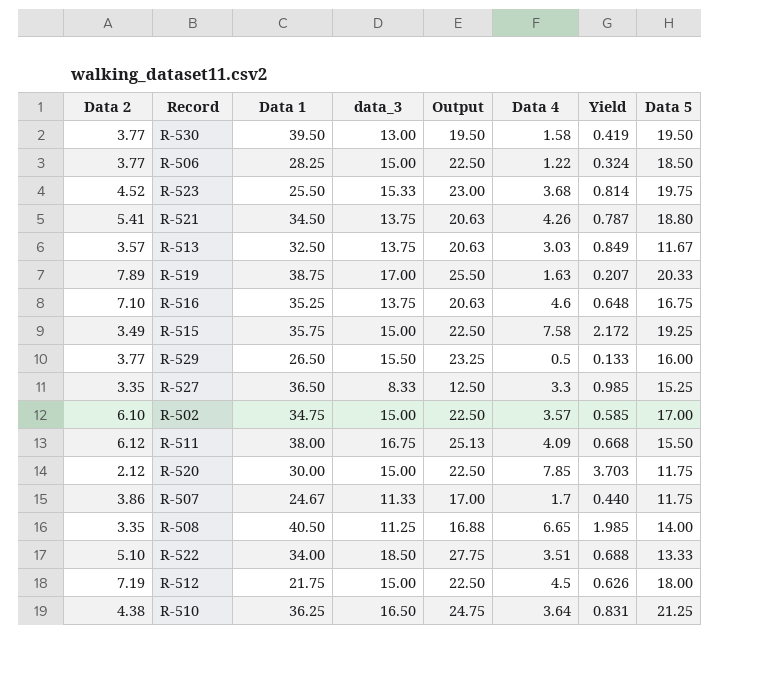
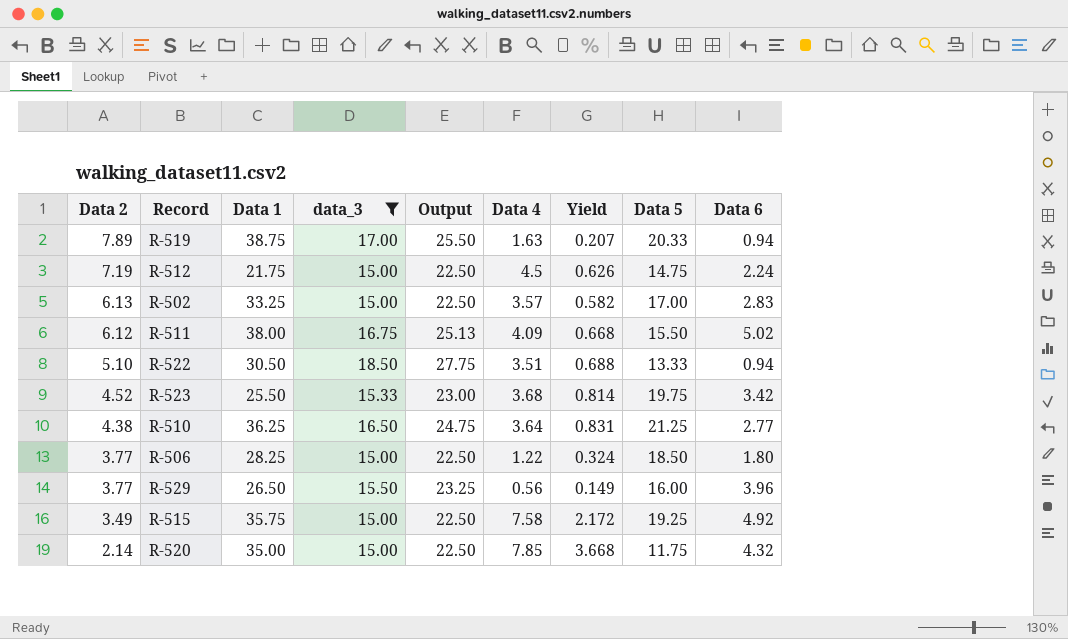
filter: none -> data_3 >= 15.00
row order: none -> Data 2 descending
column Data 6 | position: none -> 9
R-512 | Data 5: 18.00 -> 14.75
R-502 | Data 2: 6.10 -> 6.13
R-502 | Data 1: 34.75 -> 33.25
R-502 | Yield: 0.585 -> 0.582
R-522 | Data 1: 34.00 -> 30.50
R-529 | Data 4: 0.5 -> 0.56
R-529 | Yield: 0.133 -> 0.149
R-520 | Data 2: 2.12 -> 2.14
R-520 | Data 1: 30.00 -> 35.00
R-520 | Yield: 3.703 -> 3.668

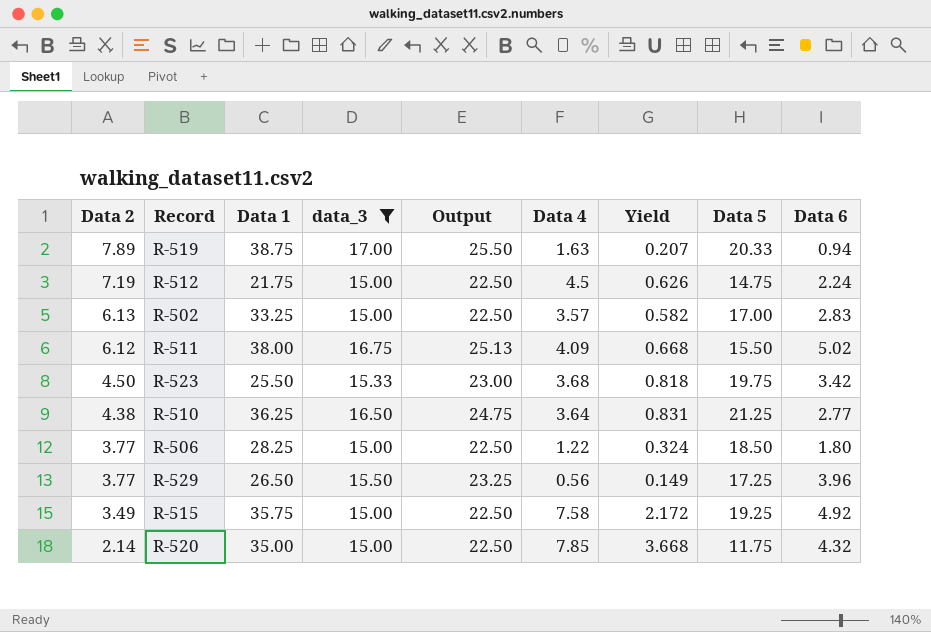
row R-522: 5.10 | 30.50 | 18.50 | 27.75 | 3.51 | 0.688 | 13.33 | 0.94 -> none
R-523 | Data 2: 4.52 -> 4.50
R-523 | Yield: 0.814 -> 0.818
R-529 | Data 5: 16.00 -> 17.25

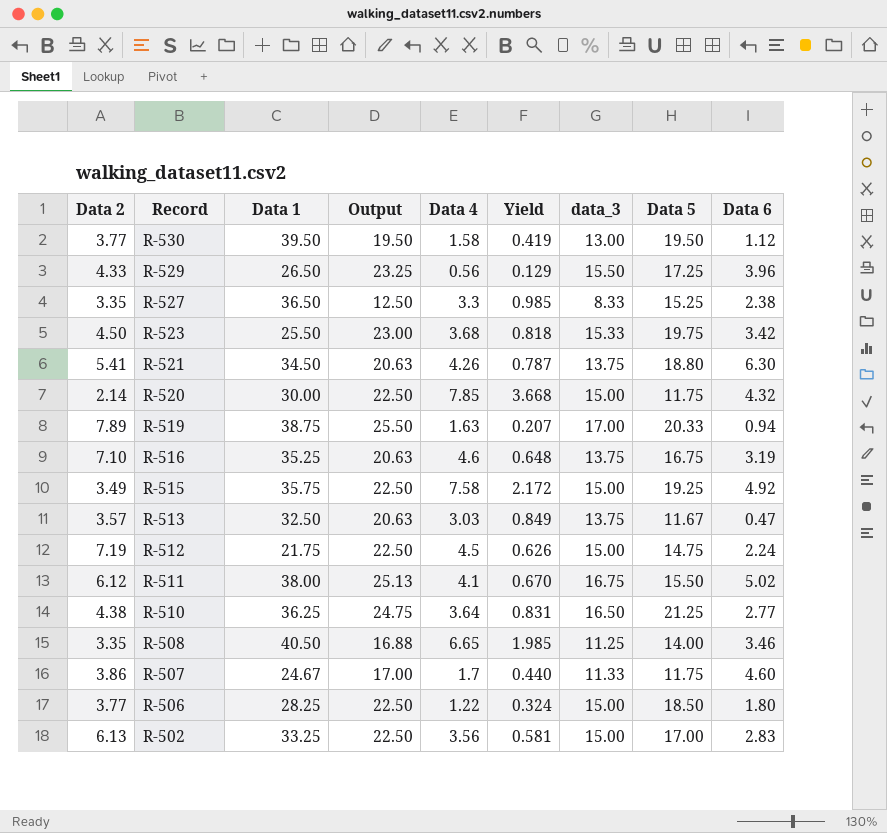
filter: data_3 >= 15.00 -> none
row order: Data 2 descending -> Record descending
column data_3 | position: 4 -> 7
R-529 | Data 2: 3.77 -> 4.33
R-529 | Yield: 0.149 -> 0.129
R-520 | Data 1: 35.00 -> 30.00
R-511 | Data 4: 4.09 -> 4.1
R-511 | Yield: 0.668 -> 0.670
R-502 | Data 4: 3.57 -> 3.56
R-502 | Yield: 0.582 -> 0.581

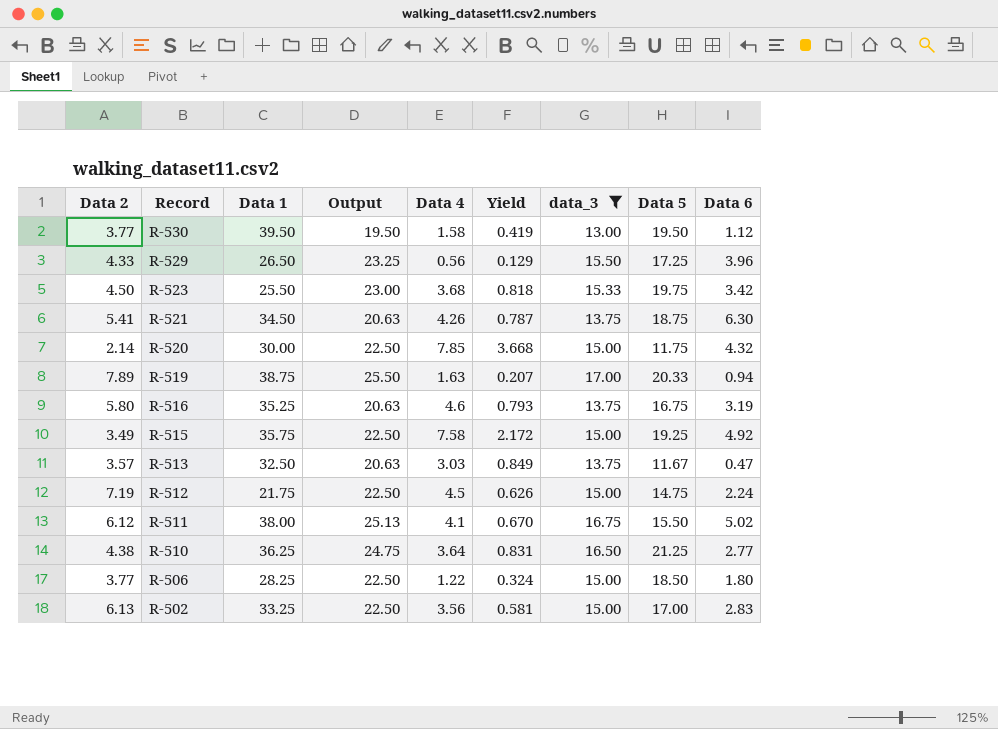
filter: none -> data_3 >= 13.00
R-521 | Data 5: 18.80 -> 18.75
R-516 | Data 2: 7.10 -> 5.80
R-516 | Yield: 0.648 -> 0.793

